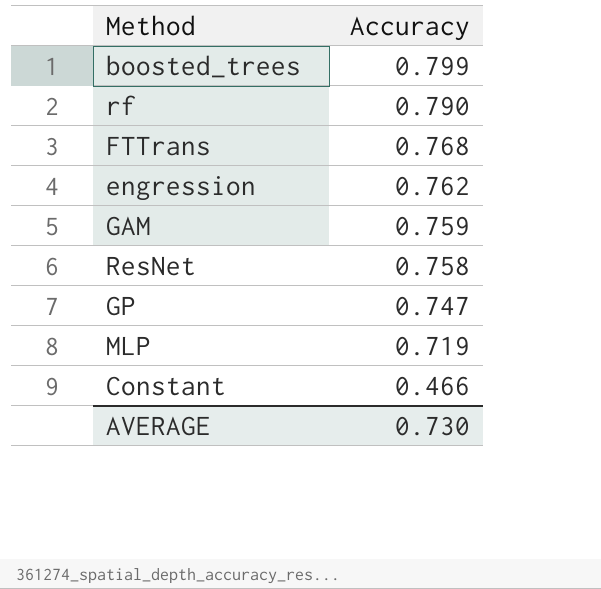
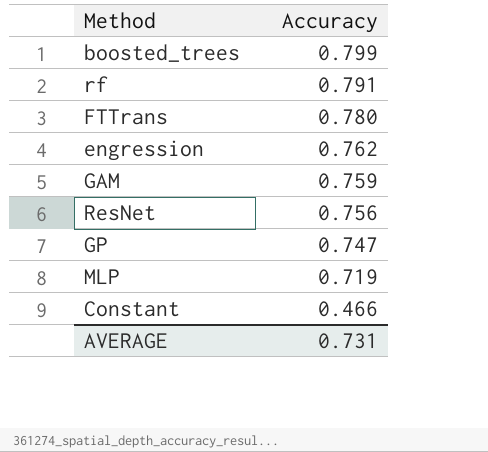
rf | Accuracy: 0.790 -> 0.791
FTTrans | Accuracy: 0.768 -> 0.780
ResNet | Accuracy: 0.758 -> 0.756
AVERAGE | Accuracy: 0.730 -> 0.731

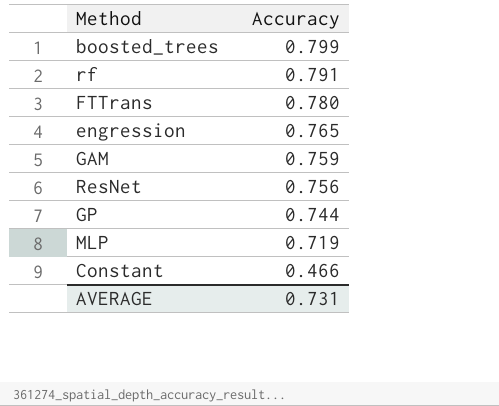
engression | Accuracy: 0.762 -> 0.765
GP | Accuracy: 0.747 -> 0.744

